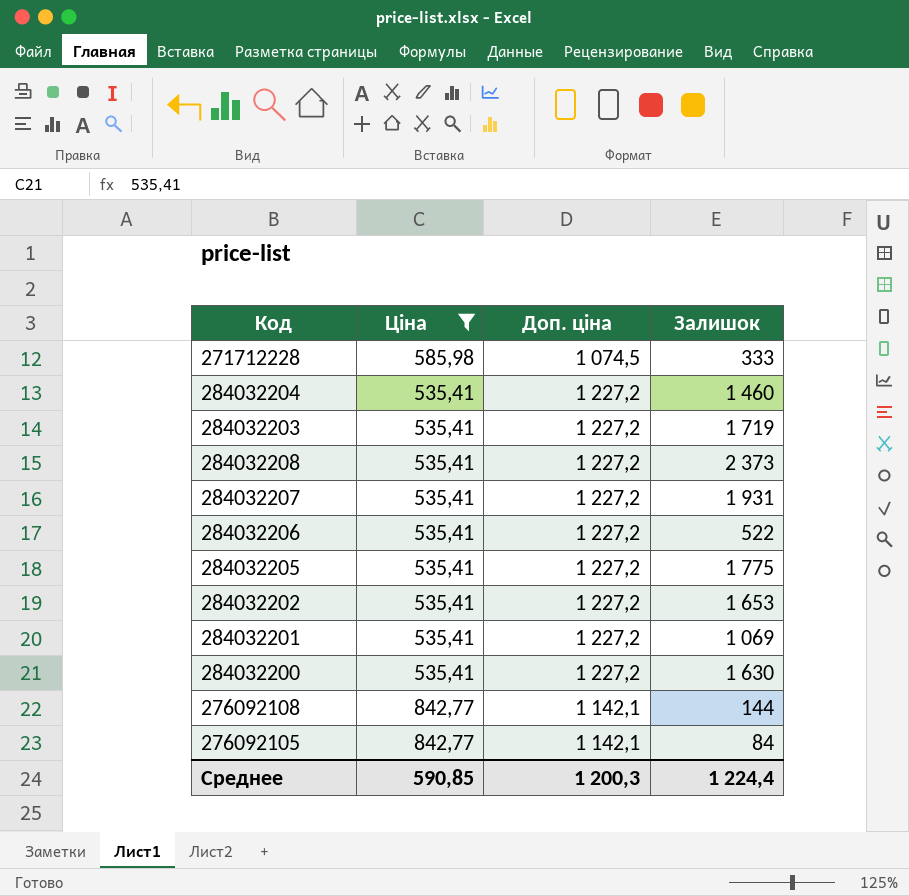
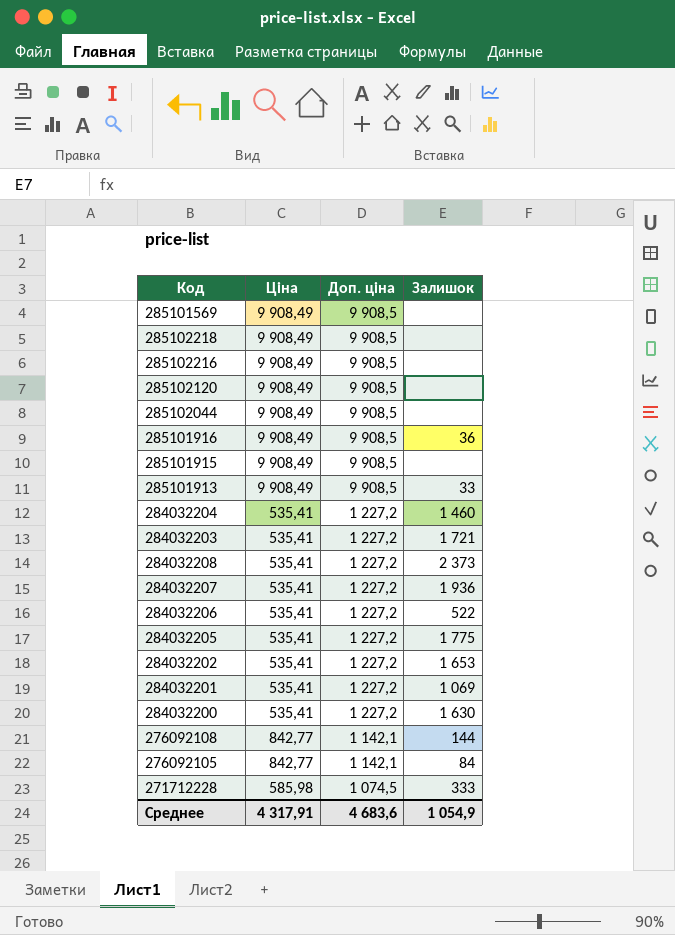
filter: Ціна != 9 908,49 -> none
row order: none -> Доп. ціна descending
284032203 | Залишок: 1 719 -> 1 721
284032207 | Залишок: 1 931 -> 1 936
Среднее | Ціна: 590,85 -> 4 317,91
Среднее | Доп. ціна: 1 200,3 -> 4 683,6
Среднее | Залишок: 1 224,4 -> 1 054,9

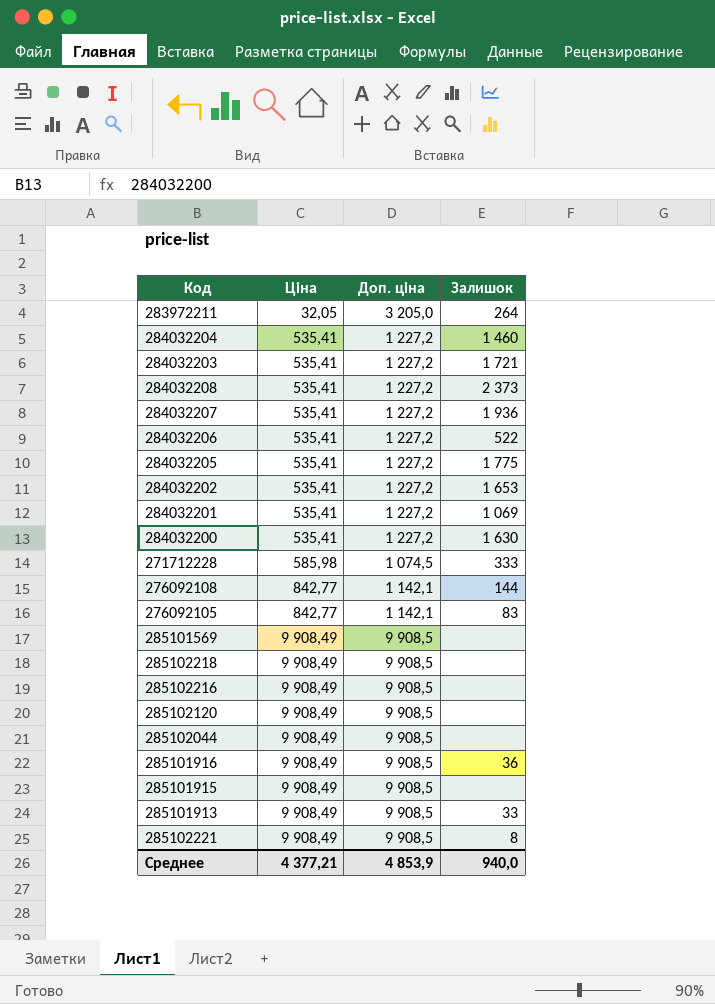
row order: Доп. ціна descending -> Ціна ascending
row 283972211: none -> 32,05 | 3 205,0 | 264
276092105 | Залишок: 84 -> 83
row 285102221: none -> 9 908,49 | 9 908,5 | 8
Среднее | Ціна: 4 317,91 -> 4 377,21
Среднее | Доп. ціна: 4 683,6 -> 4 853,9
Среднее | Залишок: 1 054,9 -> 940,0

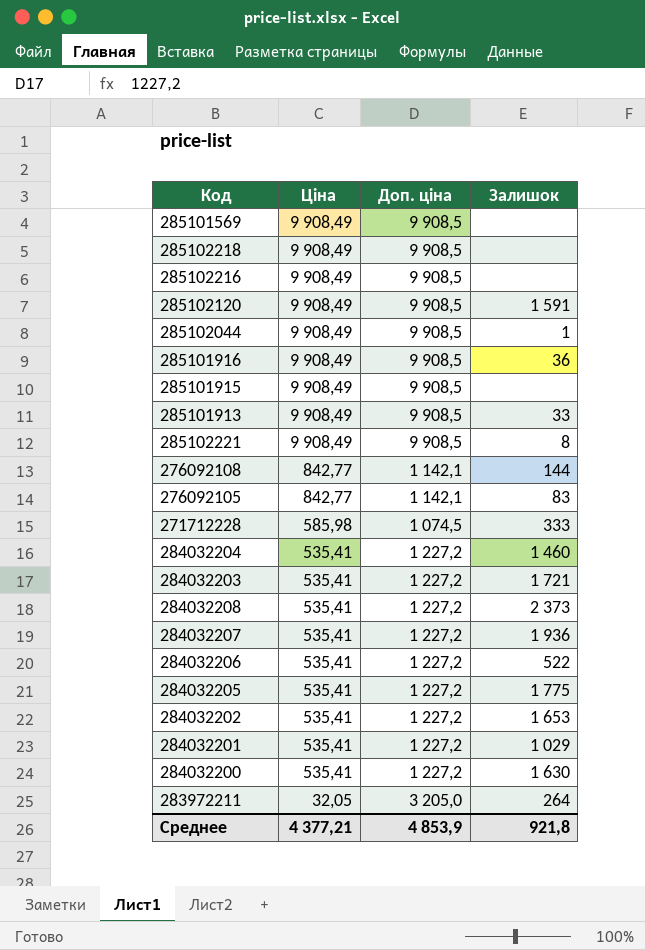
row order: Ціна ascending -> Ціна descending
285102120 | Залишок: none -> 1 591
285102044 | Залишок: none -> 1
284032201 | Залишок: 1 069 -> 1 029
Среднее | Залишок: 940,0 -> 921,8

